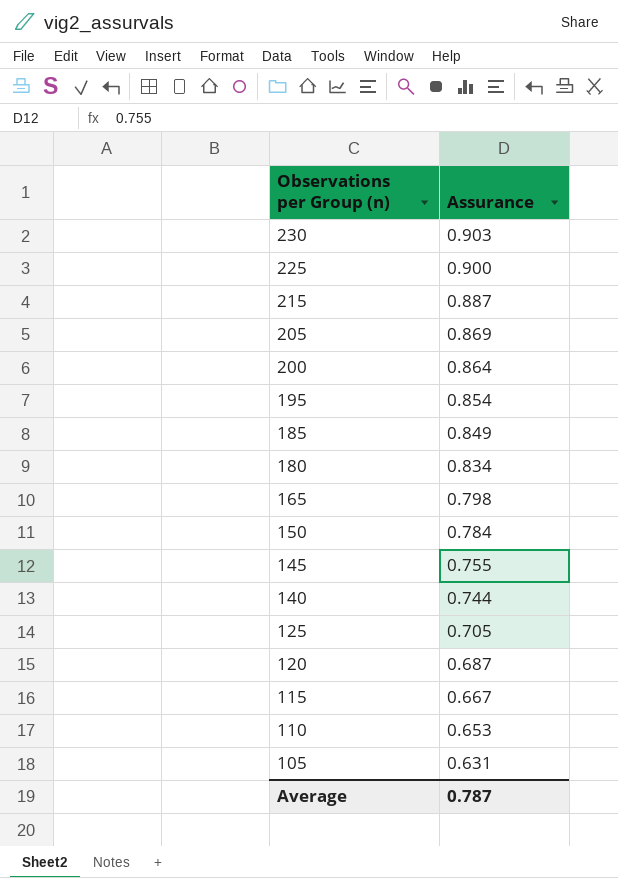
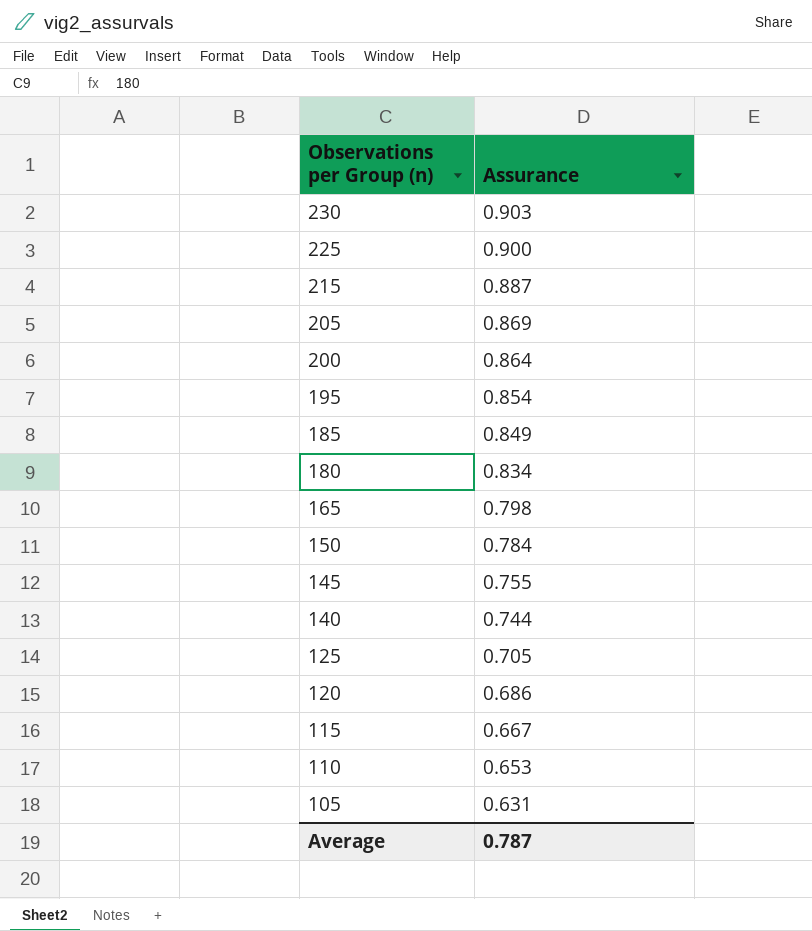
120 | Assurance: 0.687 -> 0.686

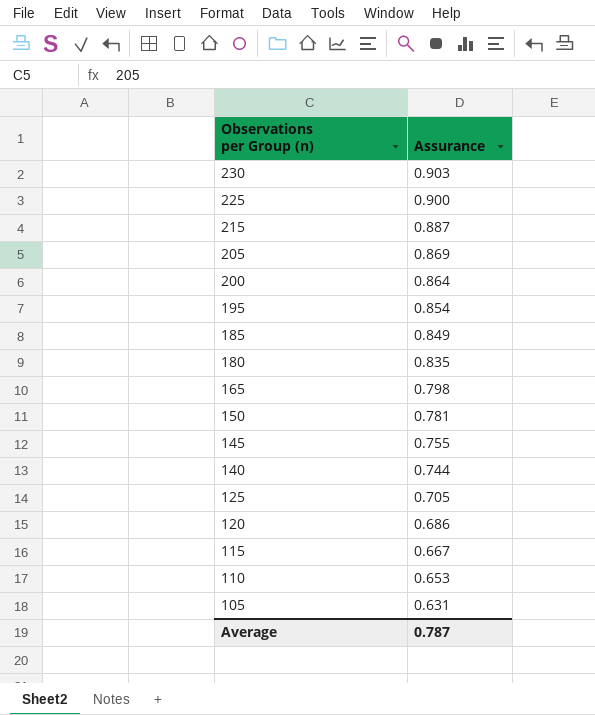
180 | Assurance: 0.834 -> 0.835
150 | Assurance: 0.784 -> 0.781

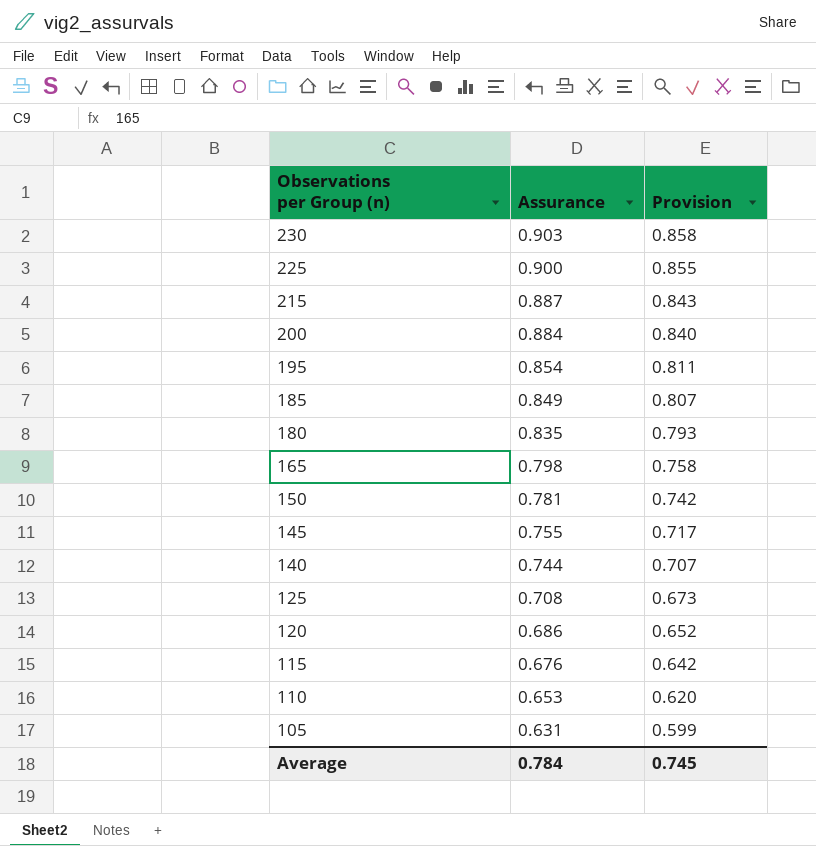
column Provision | formula: none -> [Assurance] * 0.95
row 205: 0.869 -> none
200 | Assurance: 0.864 -> 0.884
125 | Assurance: 0.705 -> 0.708
115 | Assurance: 0.667 -> 0.676
Average | Assurance: 0.787 -> 0.784

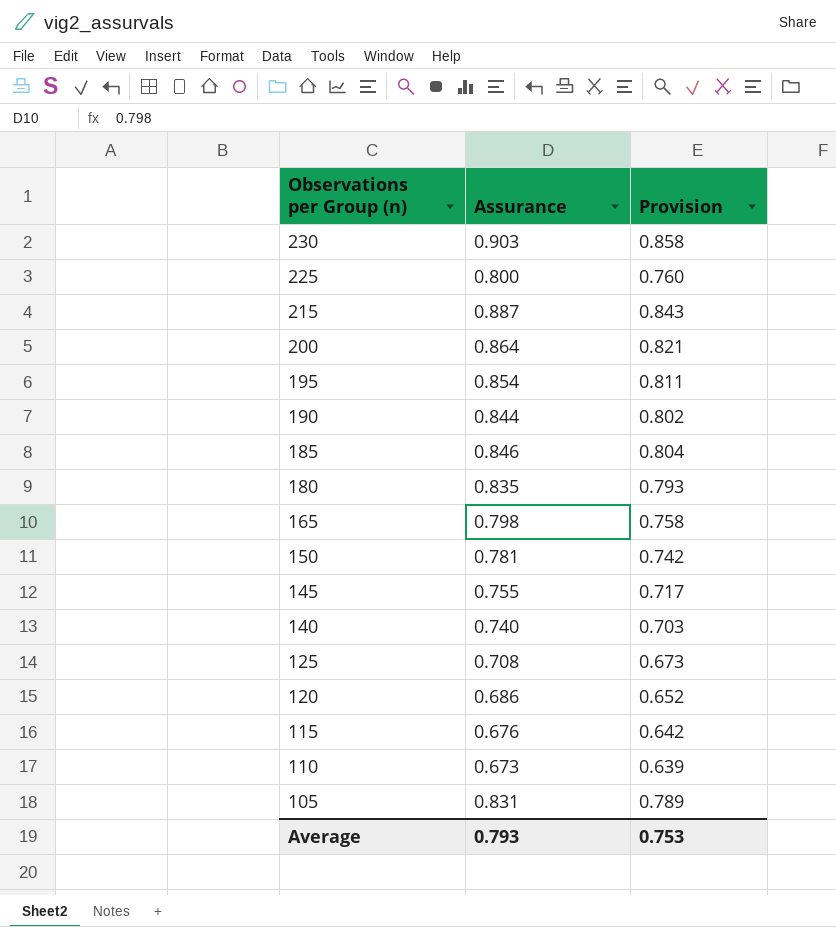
225 | Assurance: 0.900 -> 0.800
225 | Provision: 0.855 -> 0.760
200 | Assurance: 0.884 -> 0.864
200 | Provision: 0.840 -> 0.821
row 190: none -> 0.844 | 0.802
185 | Assurance: 0.849 -> 0.846
185 | Provision: 0.807 -> 0.804
140 | Assurance: 0.744 -> 0.740
140 | Provision: 0.707 -> 0.703
110 | Assurance: 0.653 -> 0.673
110 | Provision: 0.620 -> 0.639
105 | Assurance: 0.631 -> 0.831
105 | Provision: 0.599 -> 0.789
Average | Assurance: 0.784 -> 0.793
Average | Provision: 0.745 -> 0.753

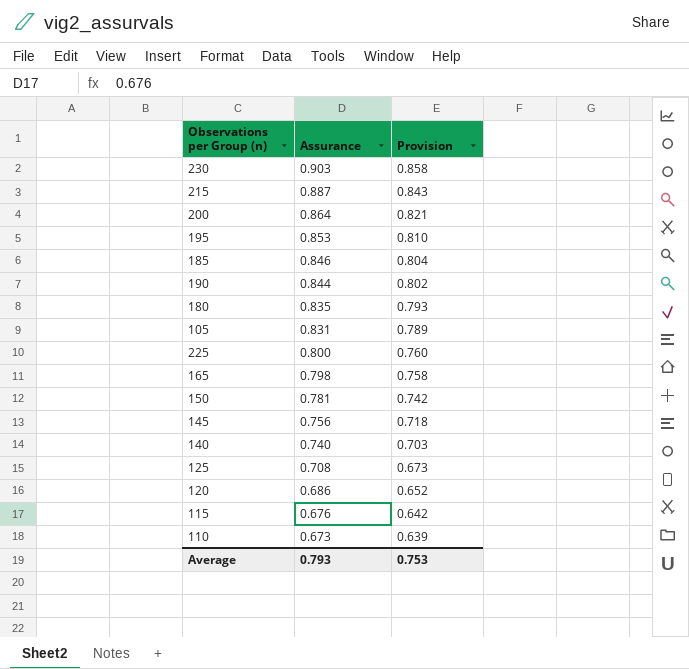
row order: Observations per Group (n) descending -> Assurance descending
195 | Assurance: 0.854 -> 0.853
195 | Provision: 0.811 -> 0.810
145 | Assurance: 0.755 -> 0.756
145 | Provision: 0.717 -> 0.718

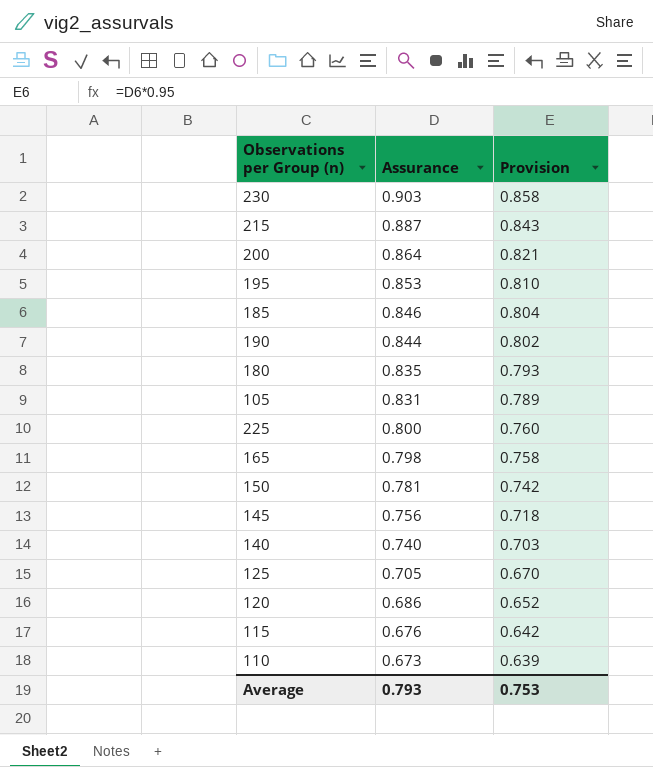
125 | Assurance: 0.708 -> 0.705
125 | Provision: 0.673 -> 0.670

